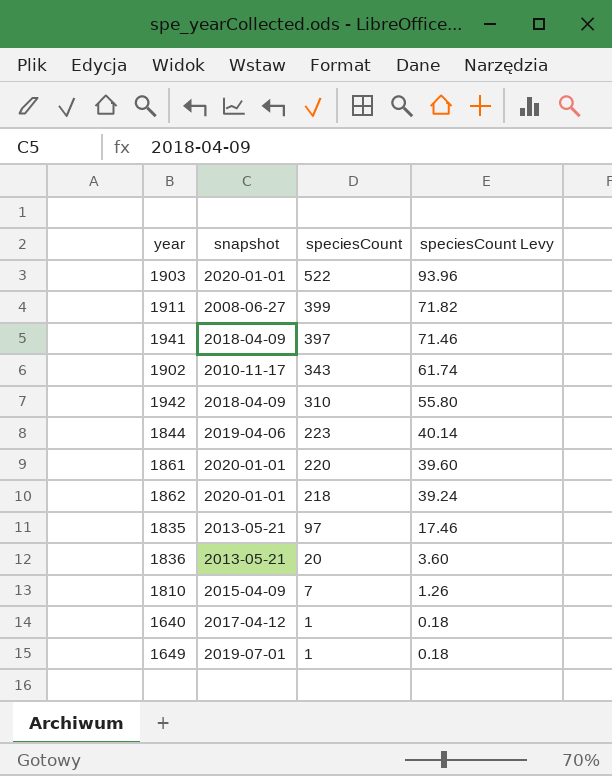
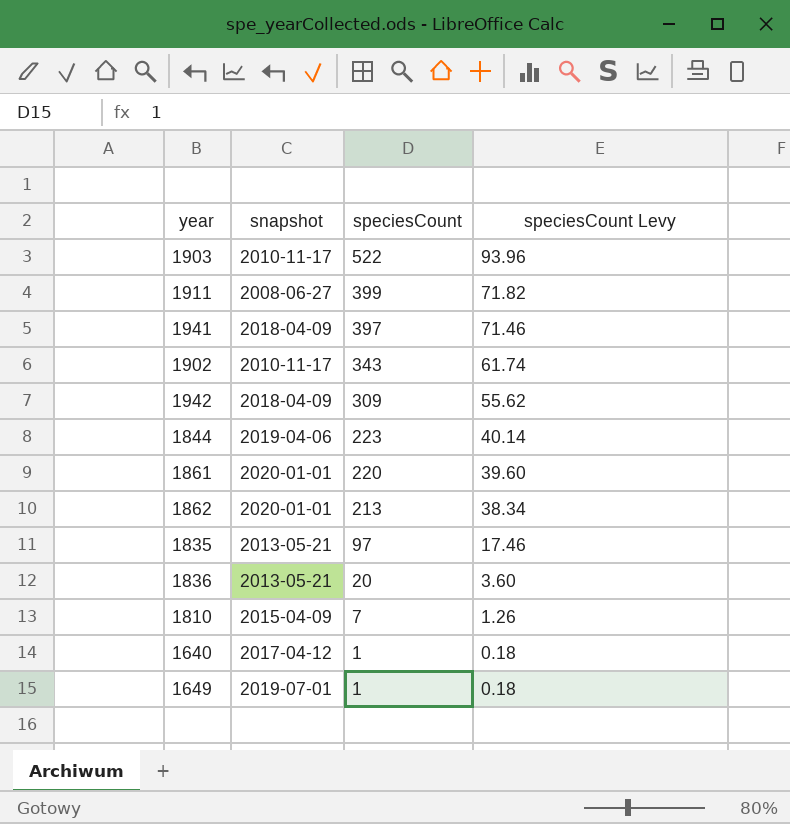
1903 | snapshot: 2020-01-01 -> 2010-11-17
1942 | speciesCount: 310 -> 309
1942 | speciesCount Levy: 55.80 -> 55.62
1862 | speciesCount: 218 -> 213
1862 | speciesCount Levy: 39.24 -> 38.34

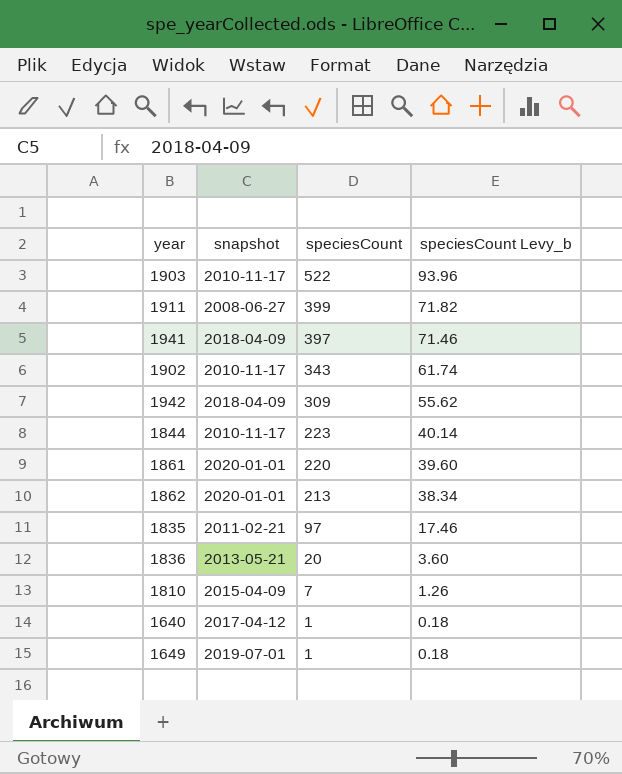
column name: speciesCount Levy -> speciesCount Levy_b
1844 | snapshot: 2019-04-06 -> 2010-11-17
1835 | snapshot: 2013-05-21 -> 2011-02-21

